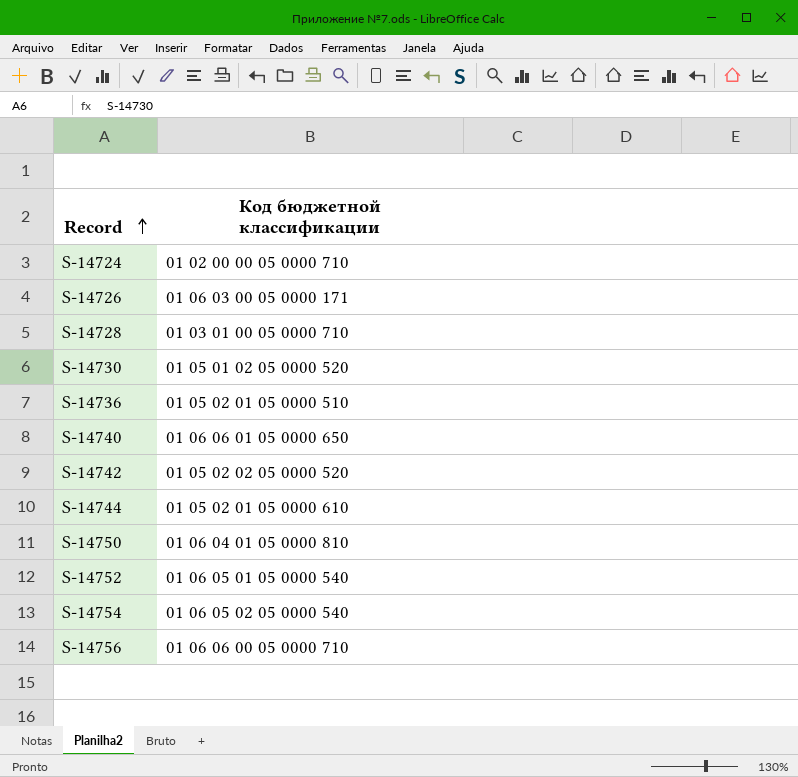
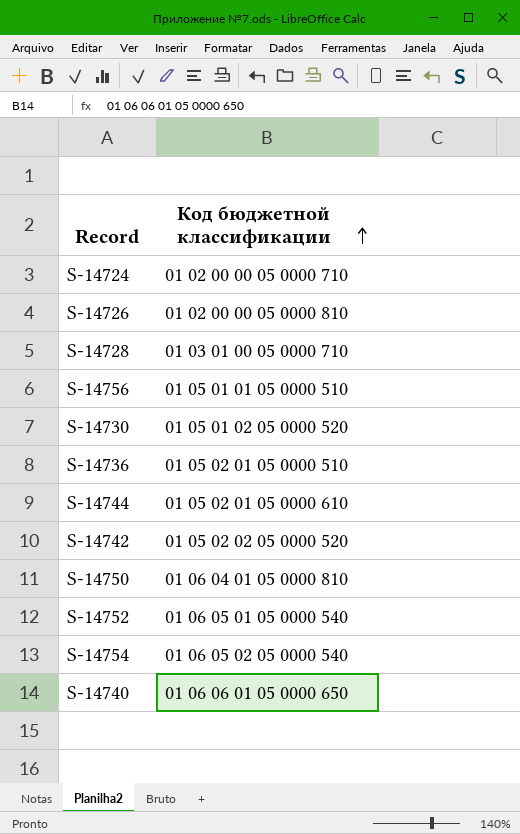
row order: Record ascending -> Код бюджетной классификации ascending
S-14726 | Код бюджетной классификации: 01 06 03 00 05 0000 171 -> 01 02 00 00 05 0000 810
S-14756 | Код бюджетной классификации: 01 06 06 00 05 0000 710 -> 01 05 01 01 05 0000 510

